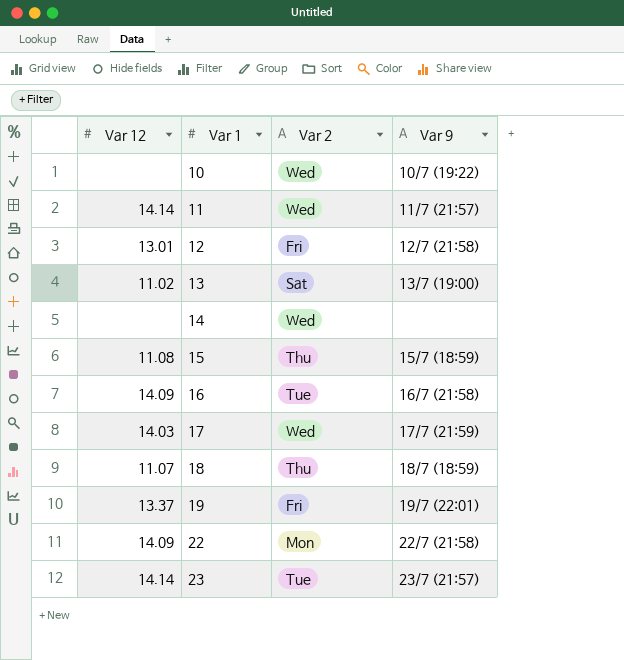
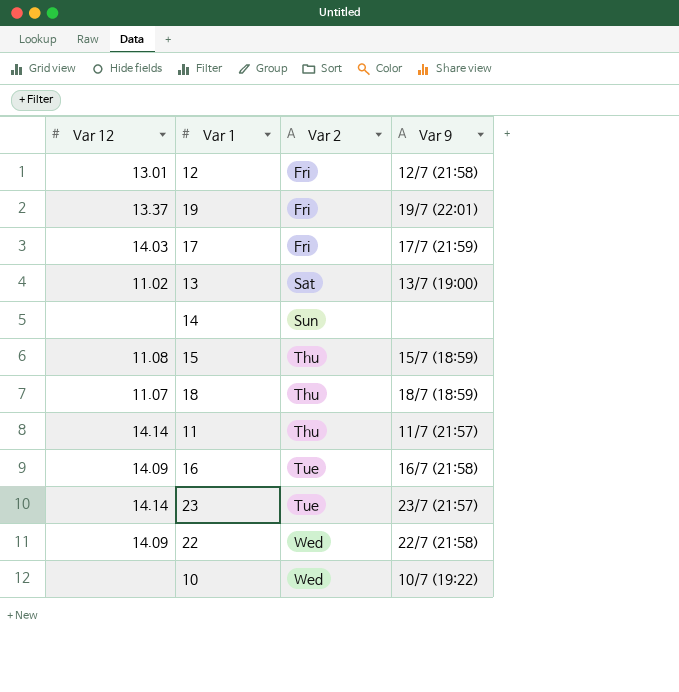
row order: Var 1 ascending -> Var 2 ascending
17 | Var 2: Wed -> Fri
14 | Var 2: Wed -> Sun
11 | Var 2: Wed -> Thu
22 | Var 2: Mon -> Wed

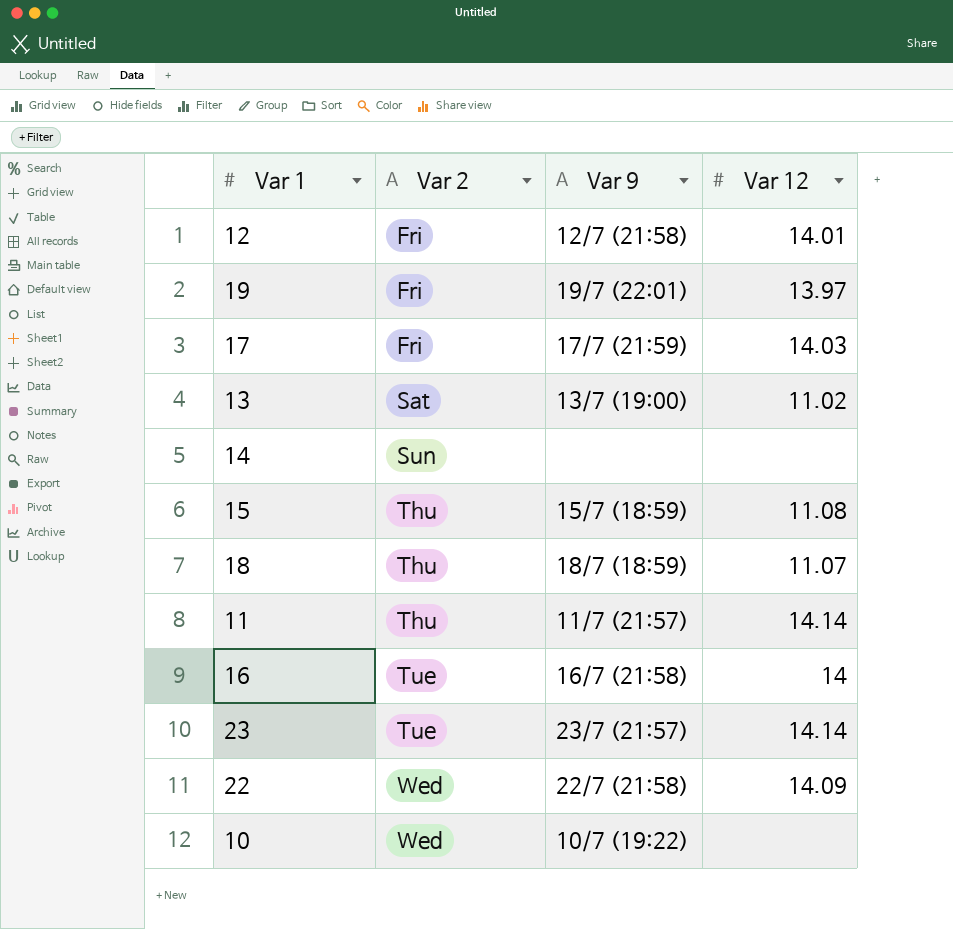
column Var 12 | position: 1 -> 4
12 | Var 12: 13.01 -> 14.01
19 | Var 12: 13.37 -> 13.97
16 | Var 12: 14.09 -> 14

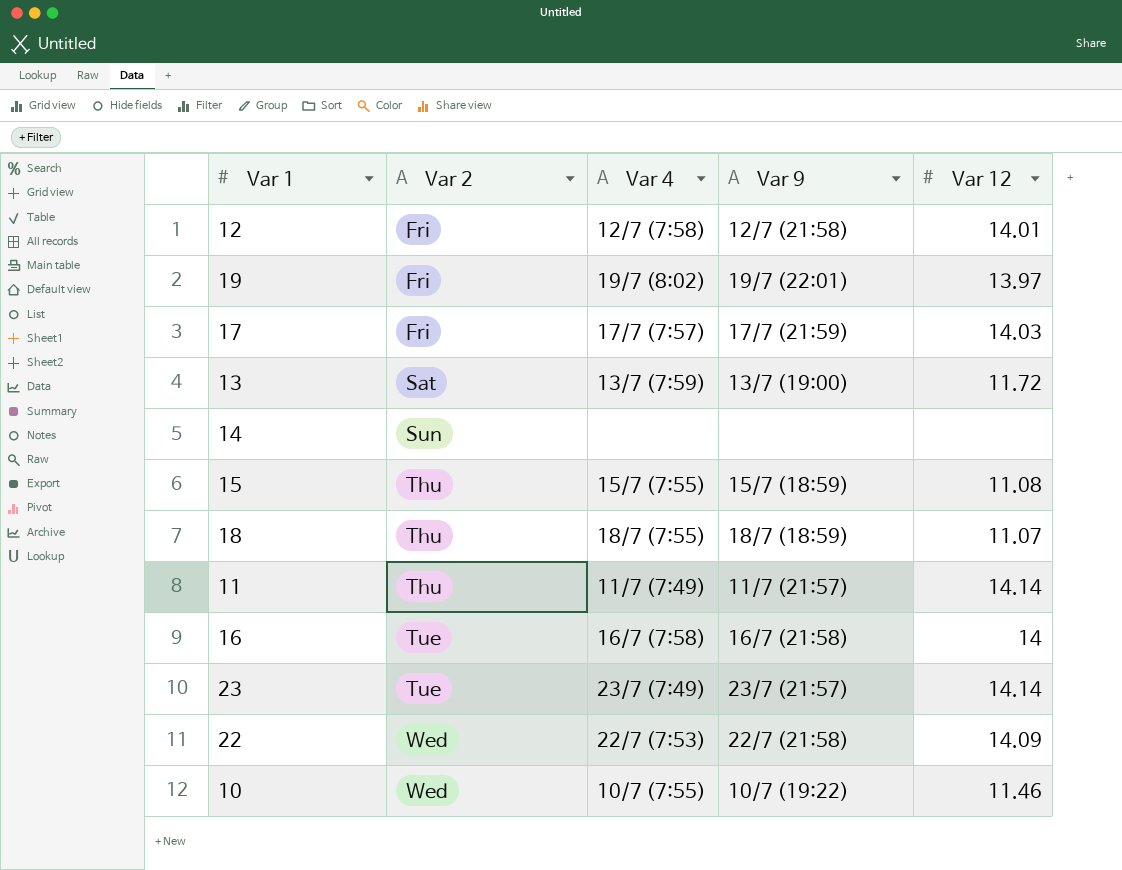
column Var 4 | position: none -> 3
13 | Var 12: 11.02 -> 11.72
10 | Var 12: none -> 11.46

